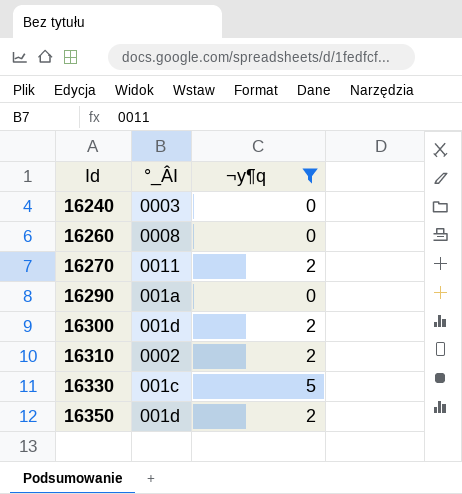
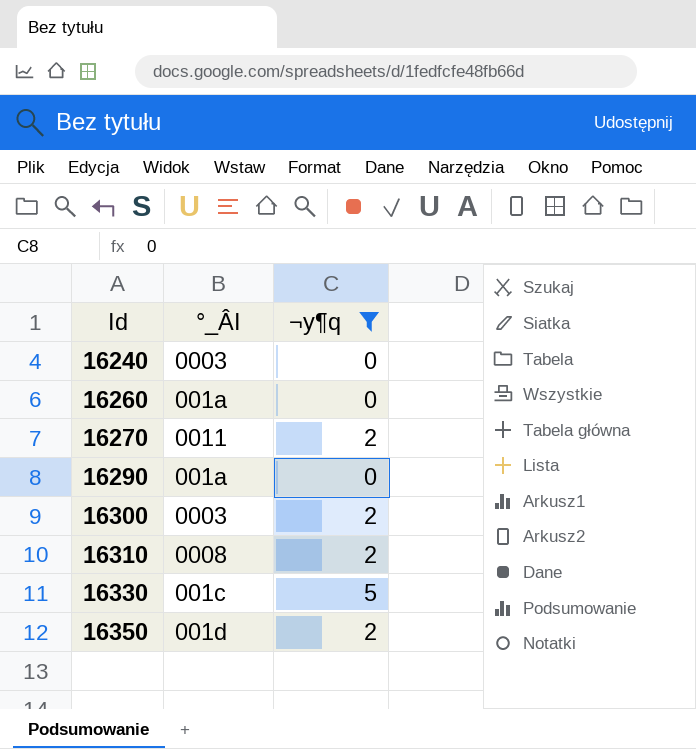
16260 | °_ÂI: 0008 -> 001a
16300 | °_ÂI: 001d -> 0003
16310 | °_ÂI: 0002 -> 0008

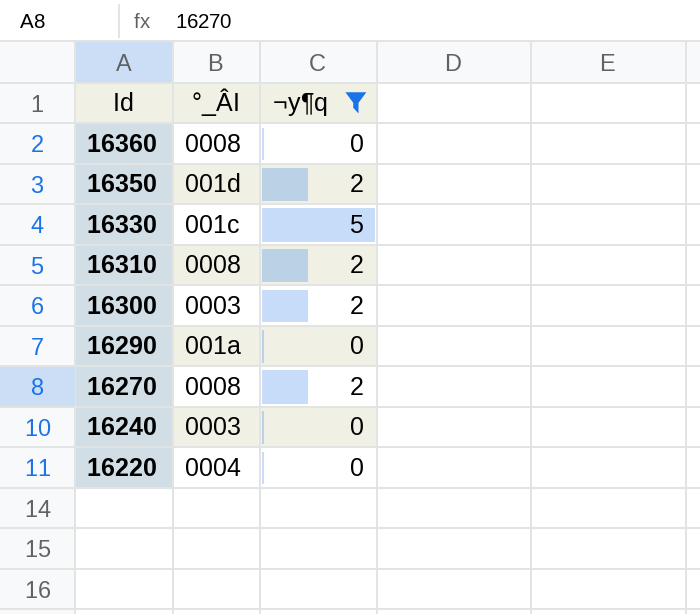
row order: Id ascending -> Id descending
row 16260: 001a | 0 -> none
row 16360: none -> 0008 | 0
16270 | °_ÂI: 0011 -> 0008
row 16220: none -> 0004 | 0

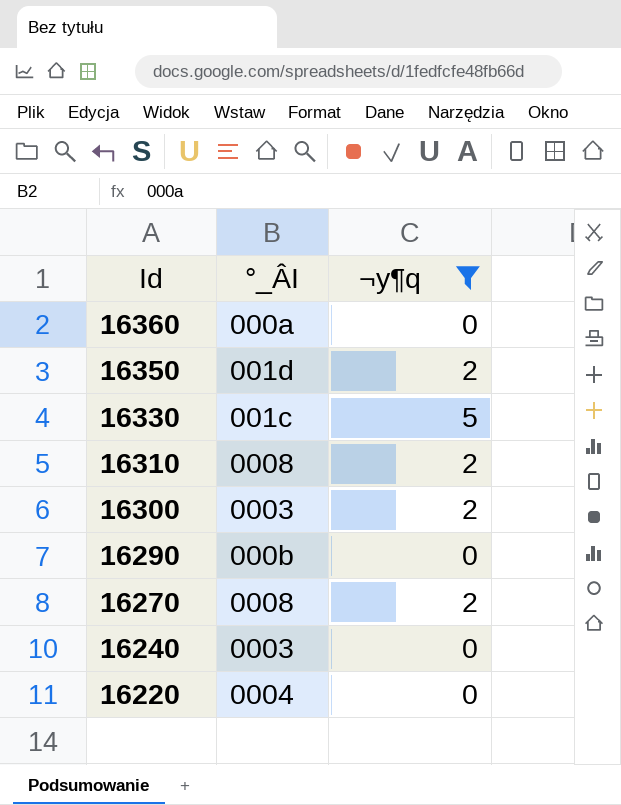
16360 | °_ÂI: 0008 -> 000a
16290 | °_ÂI: 001a -> 000b

